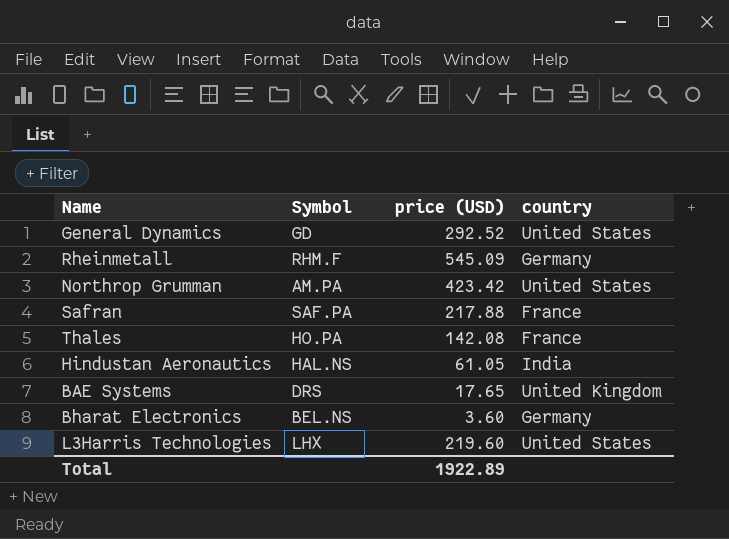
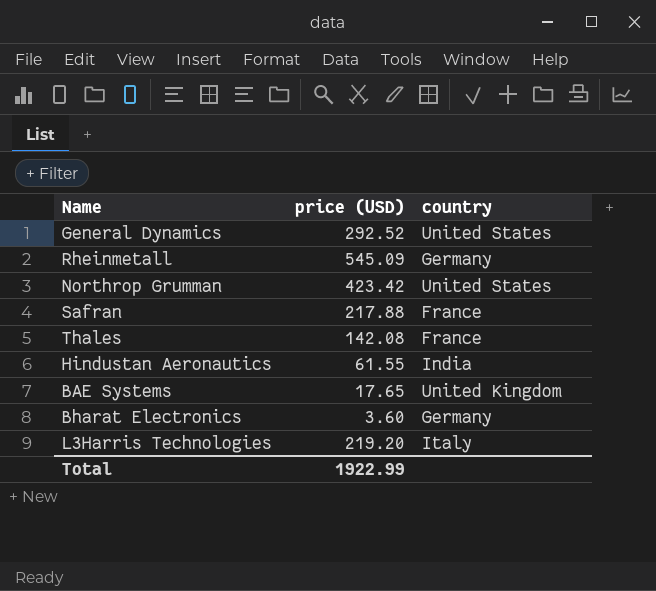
column Symbol | position: 2 -> none
Hindustan Aeronautics | price (USD): 61.05 -> 61.55
L3Harris Technologies | price (USD): 219.60 -> 219.20
L3Harris Technologies | country: United States -> Italy
Total | price (USD): 1922.89 -> 1922.99

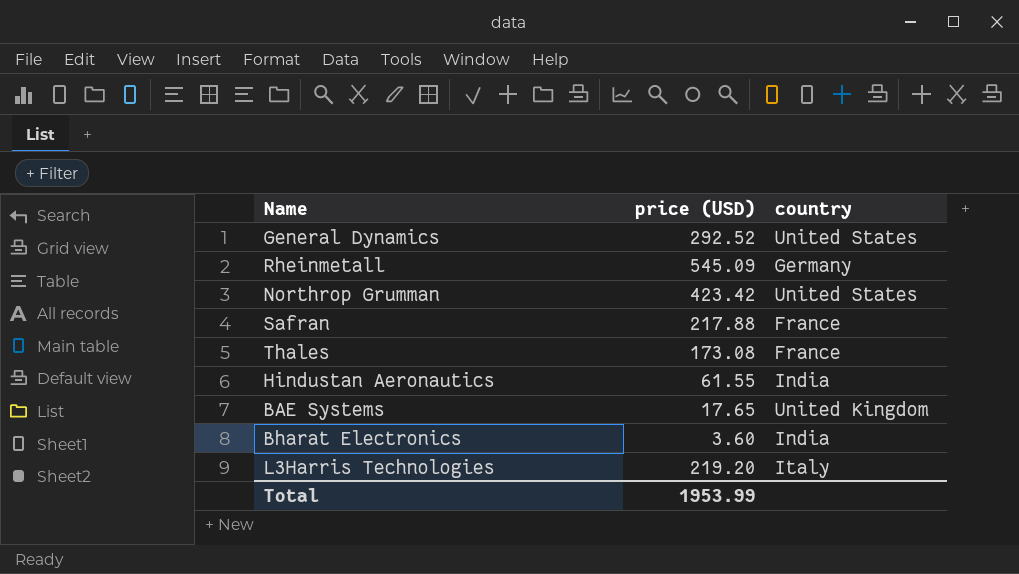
Thales | price (USD): 142.08 -> 173.08
Bharat Electronics | country: Germany -> India
Total | price (USD): 1922.99 -> 1953.99

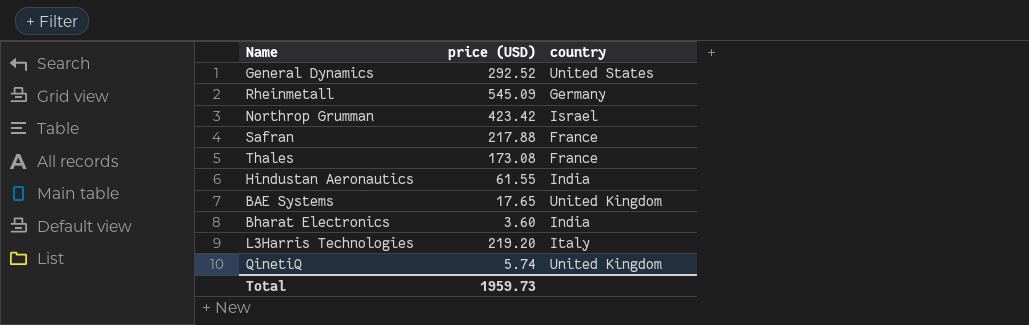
Northrop Grumman | country: United States -> Israel
row QinetiQ: none -> 5.74 | United Kingdom
Total | price (USD): 1953.99 -> 1959.73

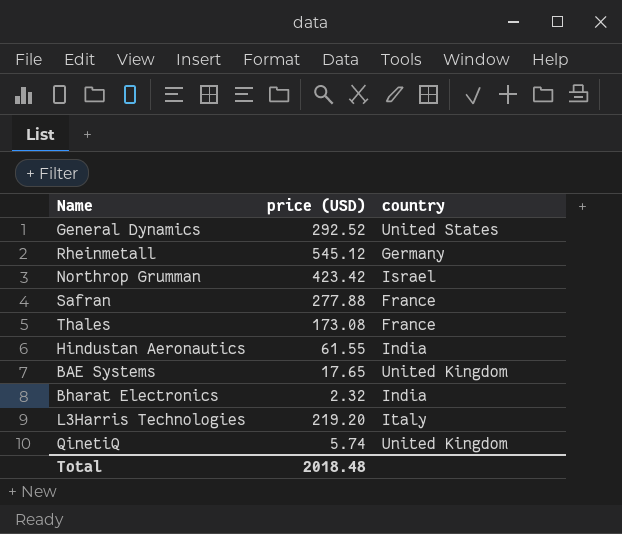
Rheinmetall | price (USD): 545.09 -> 545.12
Safran | price (USD): 217.88 -> 277.88
Bharat Electronics | price (USD): 3.60 -> 2.32
Total | price (USD): 1959.73 -> 2018.48

